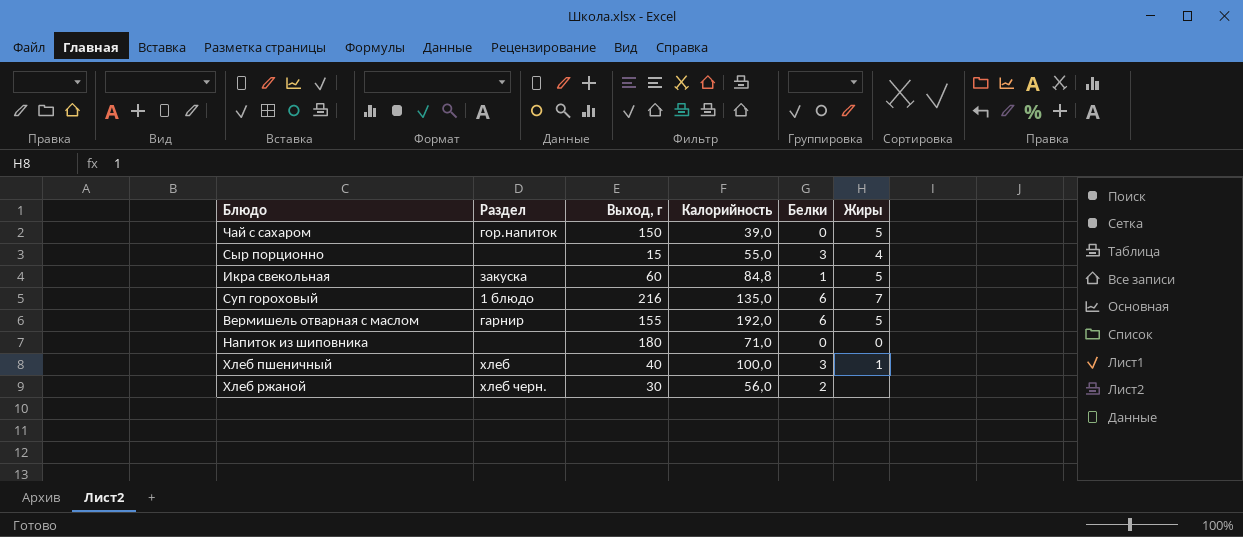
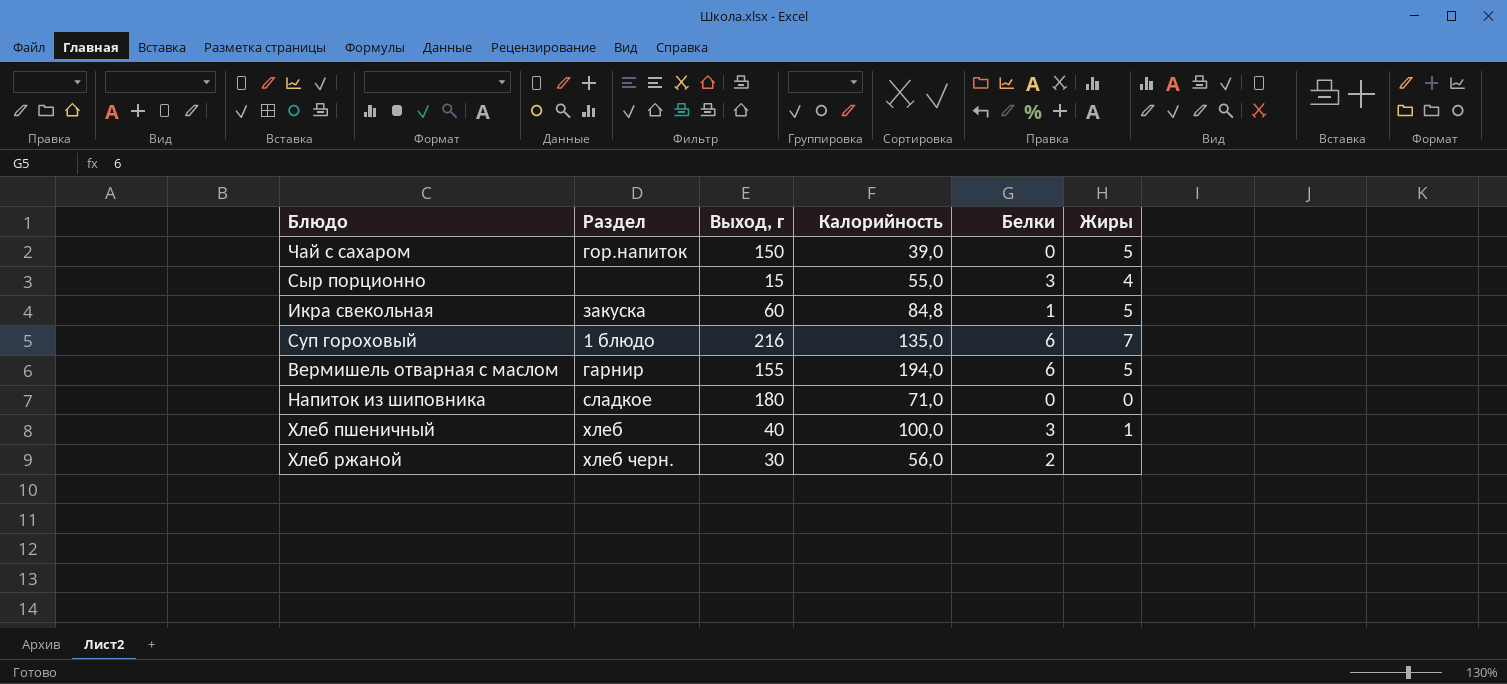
Вермишель отварная с маслом | Калорийность: 192,0 -> 194,0
Напиток из шиповника | Раздел: none -> сладкое

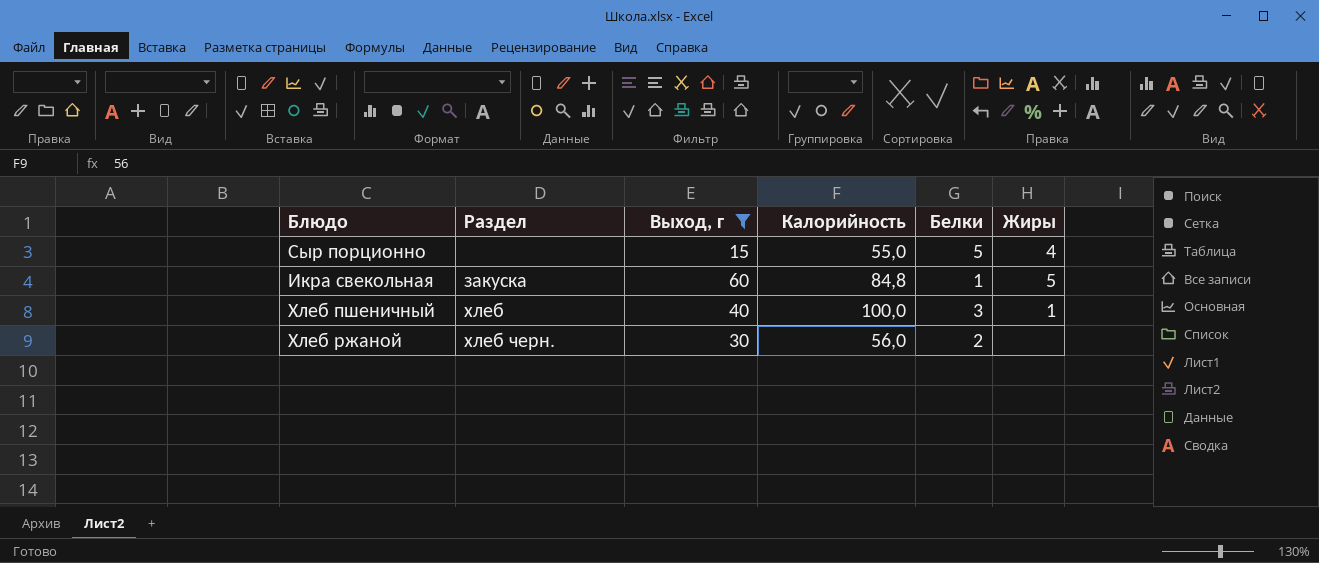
filter: none -> Выход, г <= 60
Сыр порционно | Белки: 3 -> 5

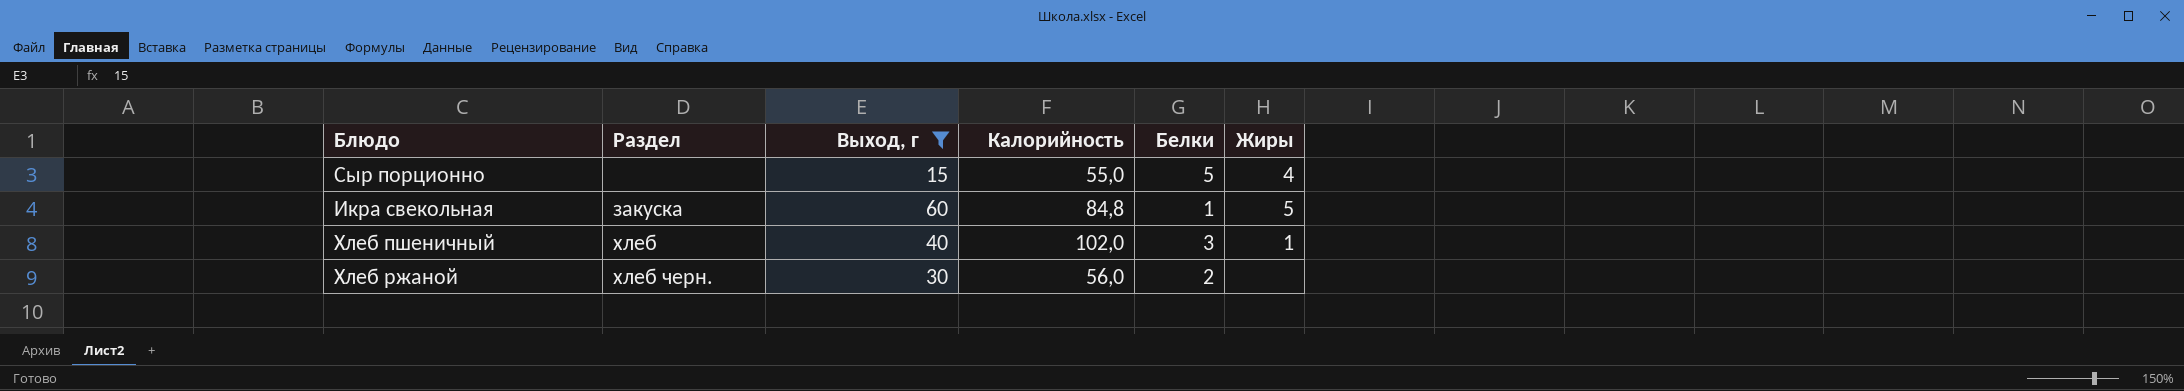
Хлеб пшеничный | Калорийность: 100,0 -> 102,0

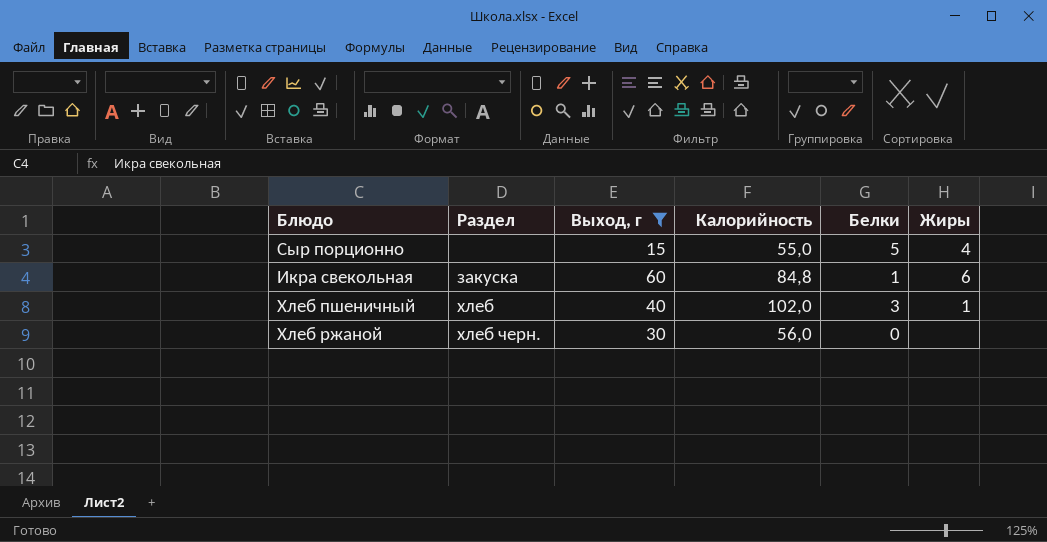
Икра свекольная | Жиры: 5 -> 6
Хлеб ржаной | Белки: 2 -> 0

